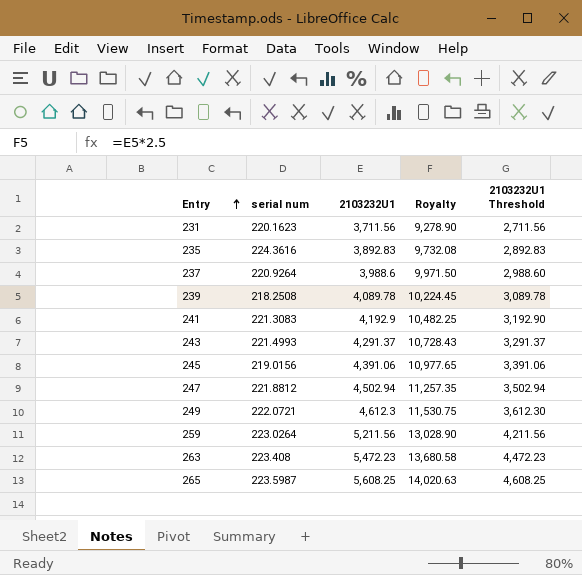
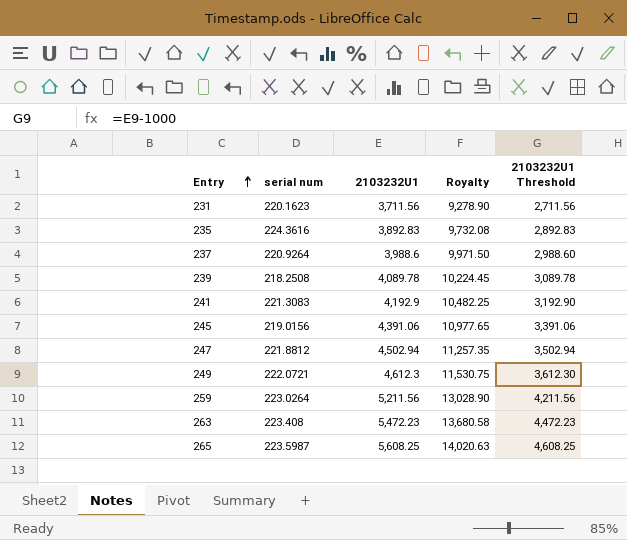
row 243: 221.4993 | 4,291.37 | 10,728.43 | 3,291.37 -> none

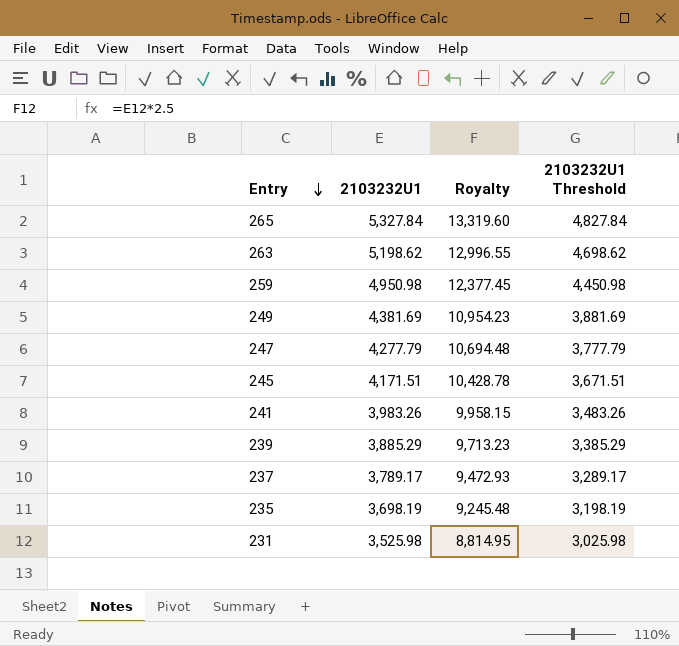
row order: Entry ascending -> Entry descending
column serial num | position: 2 -> none
column 2103232U1 Threshold | formula: [2103232U1] - 1000 -> [2103232U1] - 500
265 | 2103232U1: 5,608.25 -> 5,327.84
265 | Royalty: 14,020.63 -> 13,319.60
263 | 2103232U1: 5,472.23 -> 5,198.62
263 | Royalty: 13,680.58 -> 12,996.55
259 | 2103232U1: 5,211.56 -> 4,950.98
259 | Royalty: 13,028.90 -> 12,377.45
249 | 2103232U1: 4,612.3 -> 4,381.69
249 | Royalty: 11,530.75 -> 10,954.23
247 | 2103232U1: 4,502.94 -> 4,277.79
247 | Royalty: 11,257.35 -> 10,694.48
245 | 2103232U1: 4,391.06 -> 4,171.51
245 | Royalty: 10,977.65 -> 10,428.78
241 | 2103232U1: 4,192.9 -> 3,983.26
241 | Royalty: 10,482.25 -> 9,958.15
239 | 2103232U1: 4,089.78 -> 3,885.29
239 | Royalty: 10,224.45 -> 9,713.23
237 | 2103232U1: 3,988.6 -> 3,789.17
237 | Royalty: 9,971.50 -> 9,472.93
235 | 2103232U1: 3,892.83 -> 3,698.19
235 | Royalty: 9,732.08 -> 9,245.48
231 | 2103232U1: 3,711.56 -> 3,525.98
231 | Royalty: 9,278.90 -> 8,814.95

